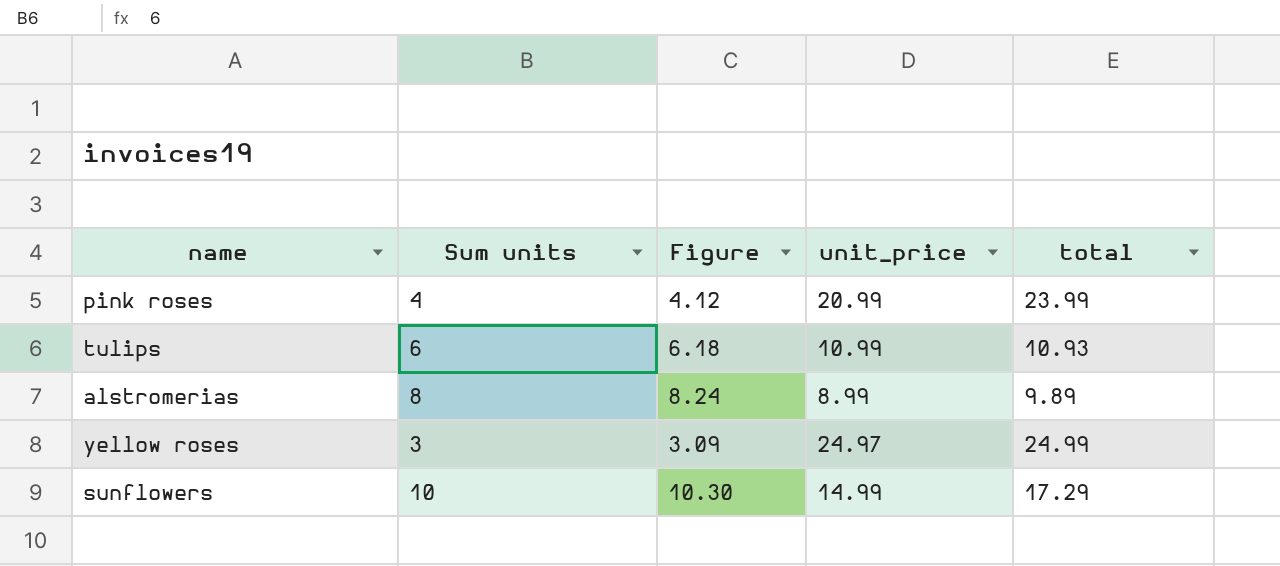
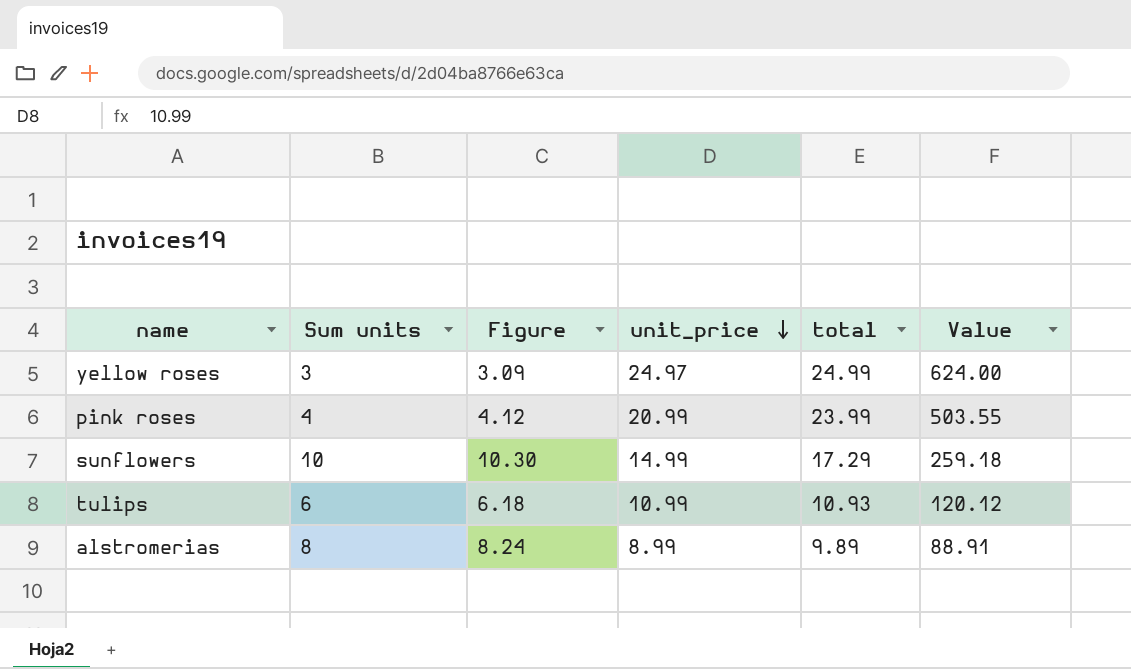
row order: none -> unit_price descending
column Value | formula: none -> [unit_price] * [total]

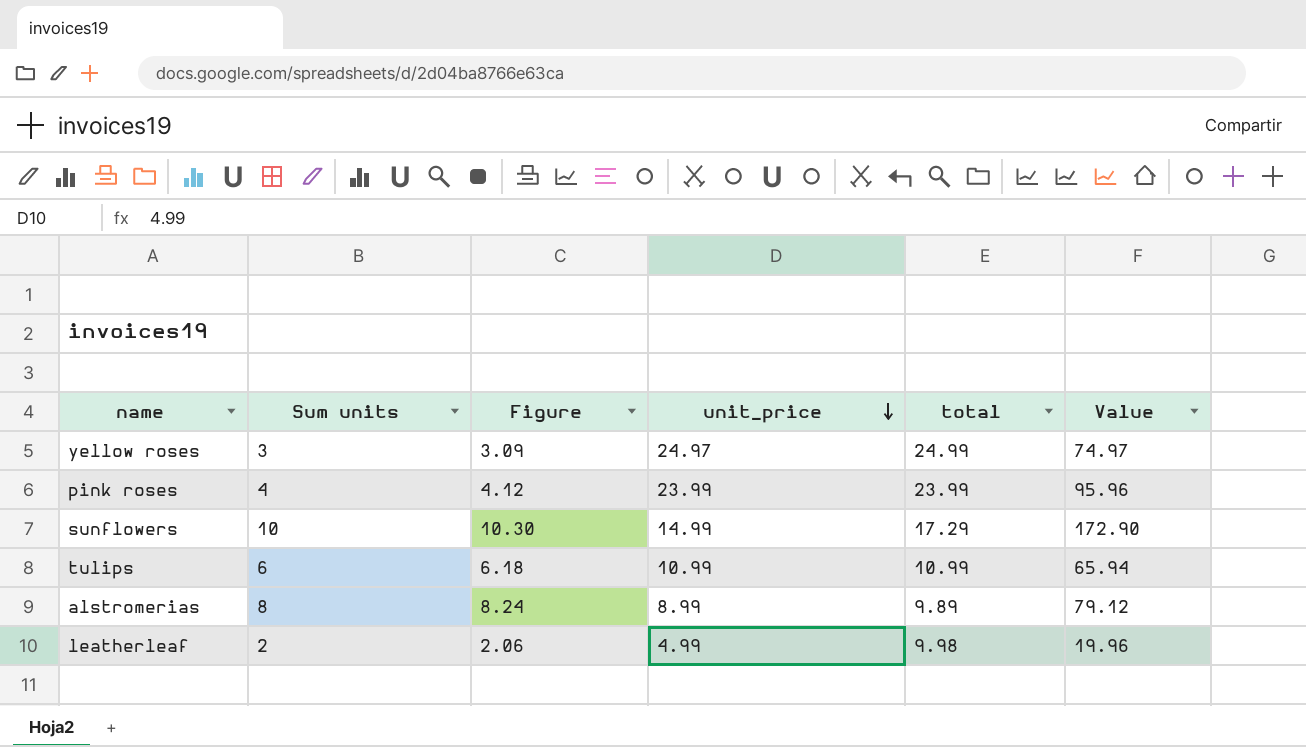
column Value | formula: [unit_price] * [total] -> [Sum units] * [total]
pink roses | unit_price: 20.99 -> 23.99
tulips | total: 10.93 -> 10.99
row leatherleaf: none -> 2 | 2.06 | 4.99 | 9.98 | 19.96

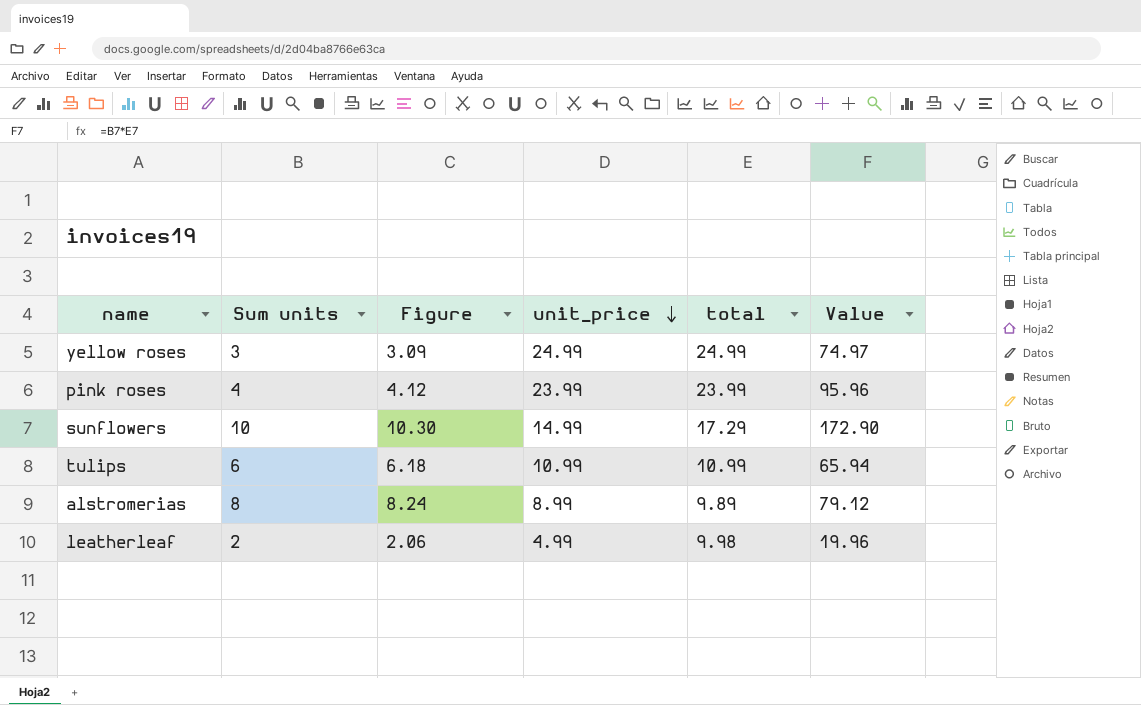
yellow roses | unit_price: 24.97 -> 24.99

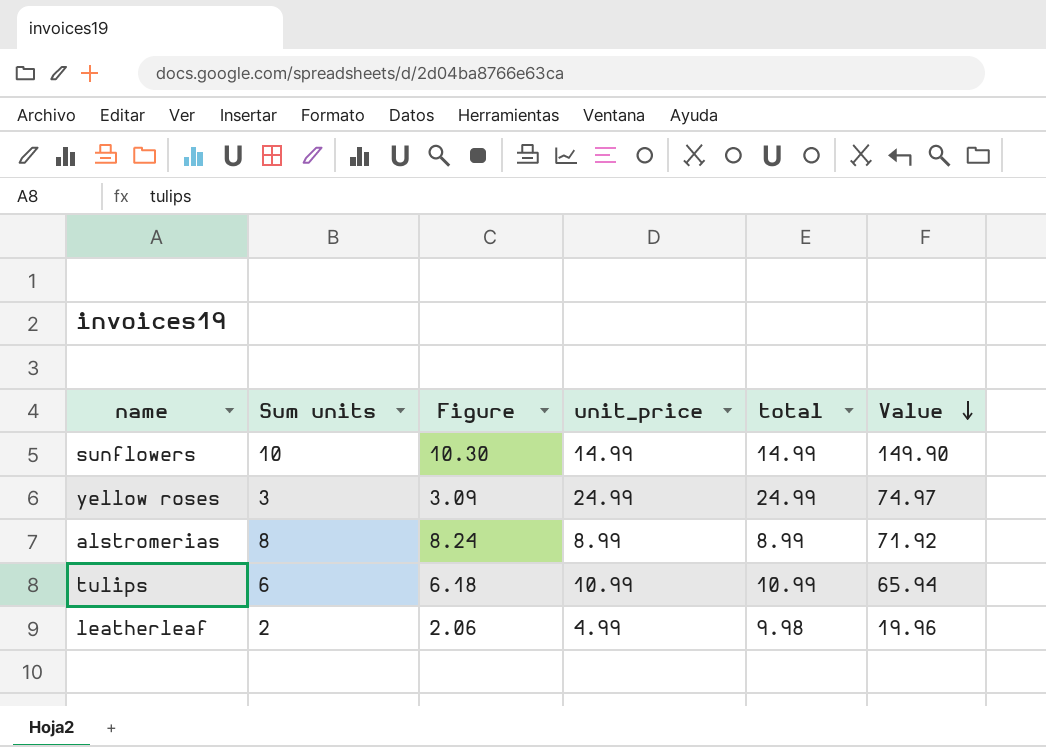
row order: unit_price descending -> Value descending
row pink roses: 4 | 4.12 | 23.99 | 23.99 | 95.96 -> none
sunflowers | total: 17.29 -> 14.99
sunflowers | Value: 172.90 -> 149.90
alstromerias | total: 9.89 -> 8.99
alstromerias | Value: 79.12 -> 71.92

